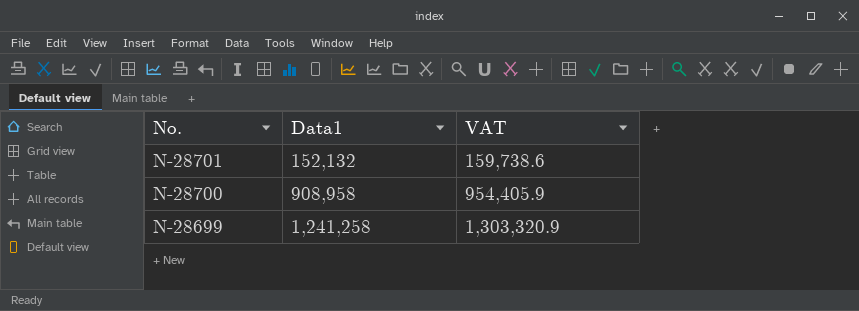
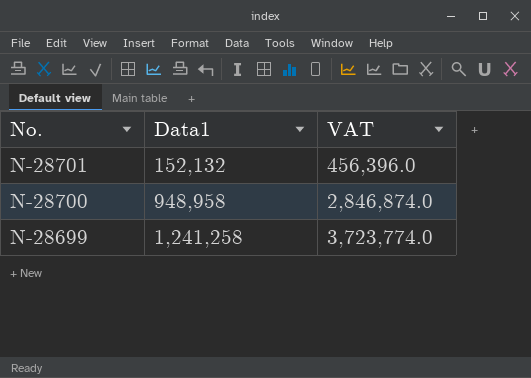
column VAT | formula: [Data1] * 1.05 -> [Data1] * 3
N-28700 | Data1: 908,958 -> 948,958

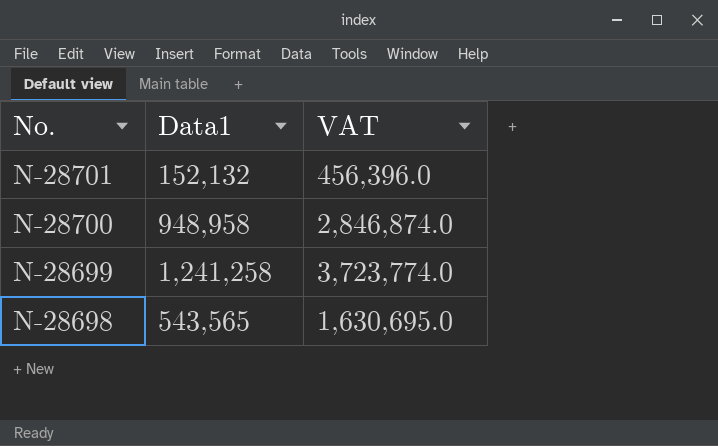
row N-28698: none -> 543,565 | 1,630,695.0

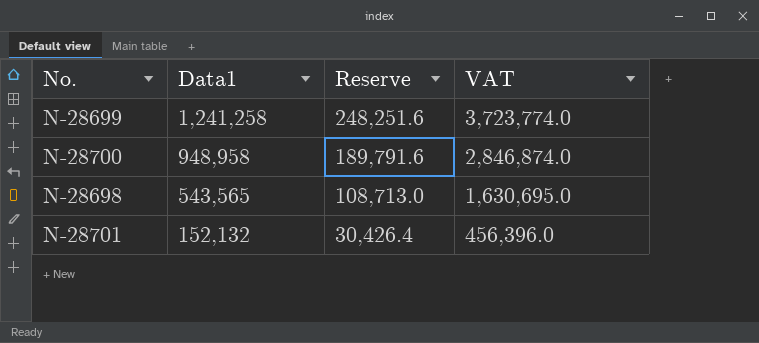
row order: No. descending -> Data1 descending
column Reserve | formula: none -> [Data1] * 0.2

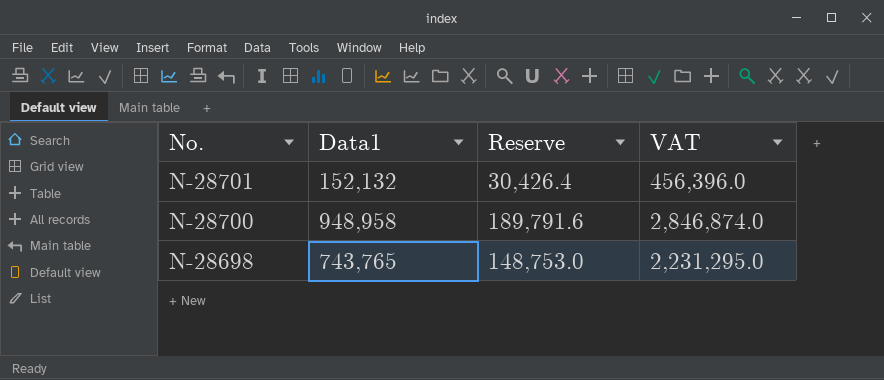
row order: Data1 descending -> No. descending
row N-28699: 1,241,258 | 248,251.6 | 3,723,774.0 -> none
N-28698 | Data1: 543,565 -> 743,765
N-28698 | Reserve: 108,713.0 -> 148,753.0
N-28698 | VAT: 1,630,695.0 -> 2,231,295.0

